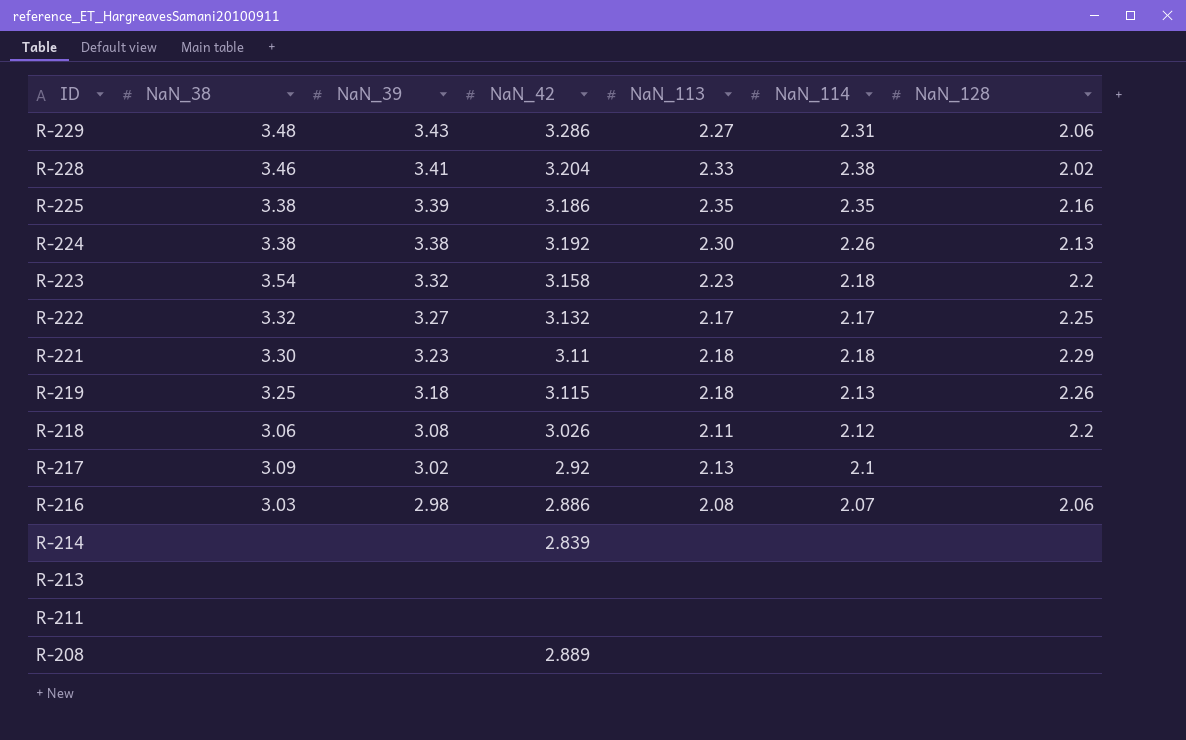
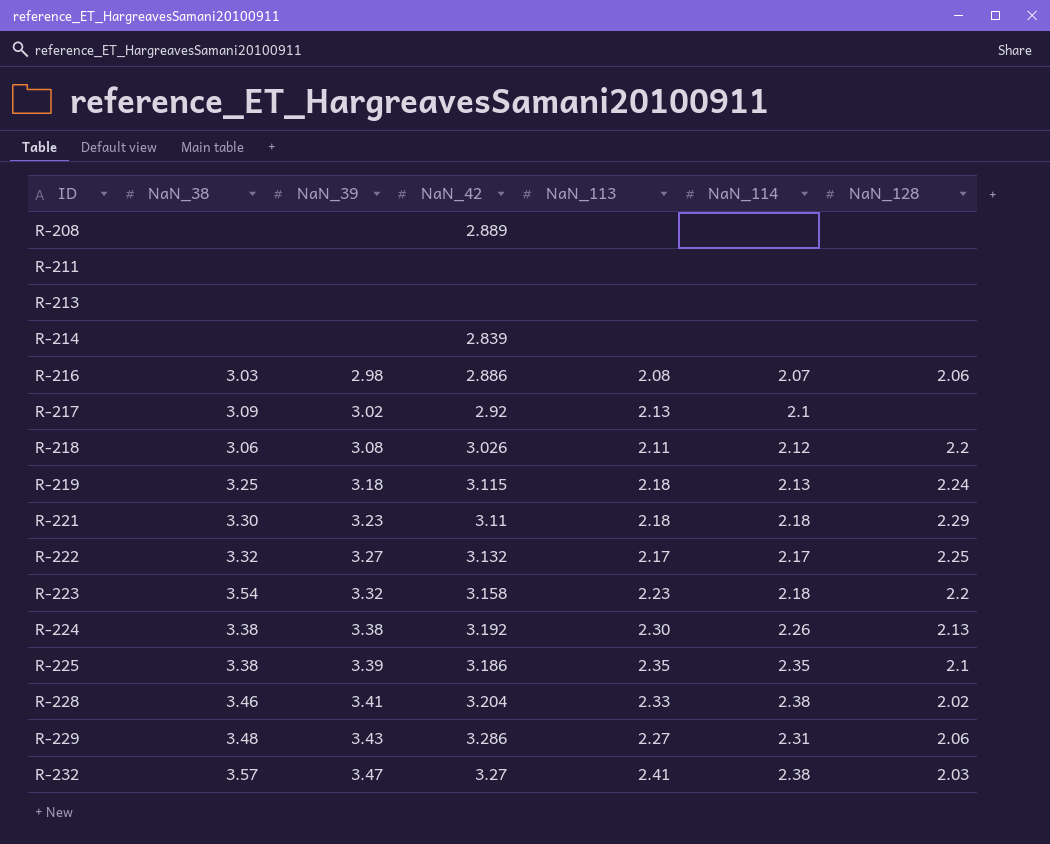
row order: ID descending -> ID ascending
R-219 | NaN_128: 2.26 -> 2.24
R-225 | NaN_128: 2.16 -> 2.1
row R-232: none -> 3.57 | 3.47 | 3.27 | 2.41 | 2.38 | 2.03

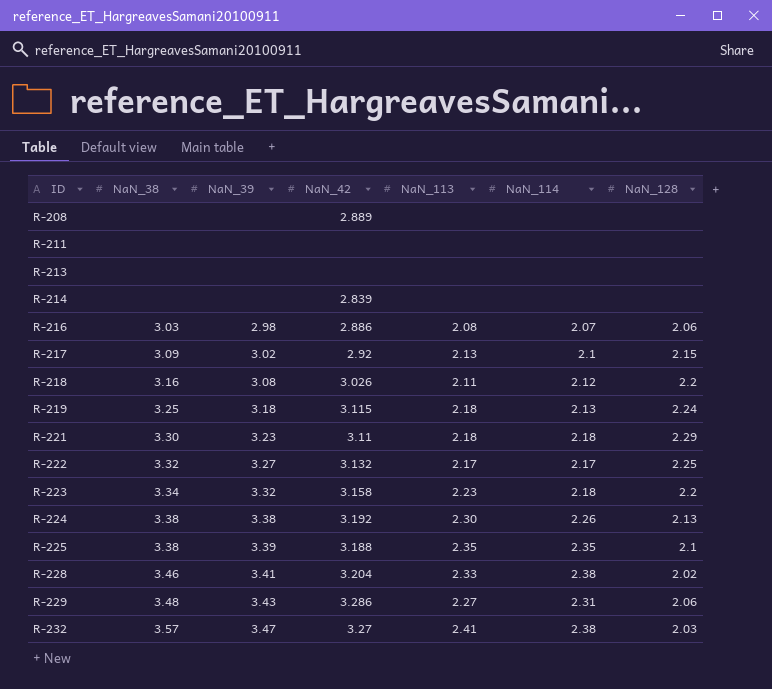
R-217 | NaN_128: none -> 2.15
R-218 | NaN_38: 3.06 -> 3.16
R-223 | NaN_38: 3.54 -> 3.34
R-225 | NaN_42: 3.186 -> 3.188

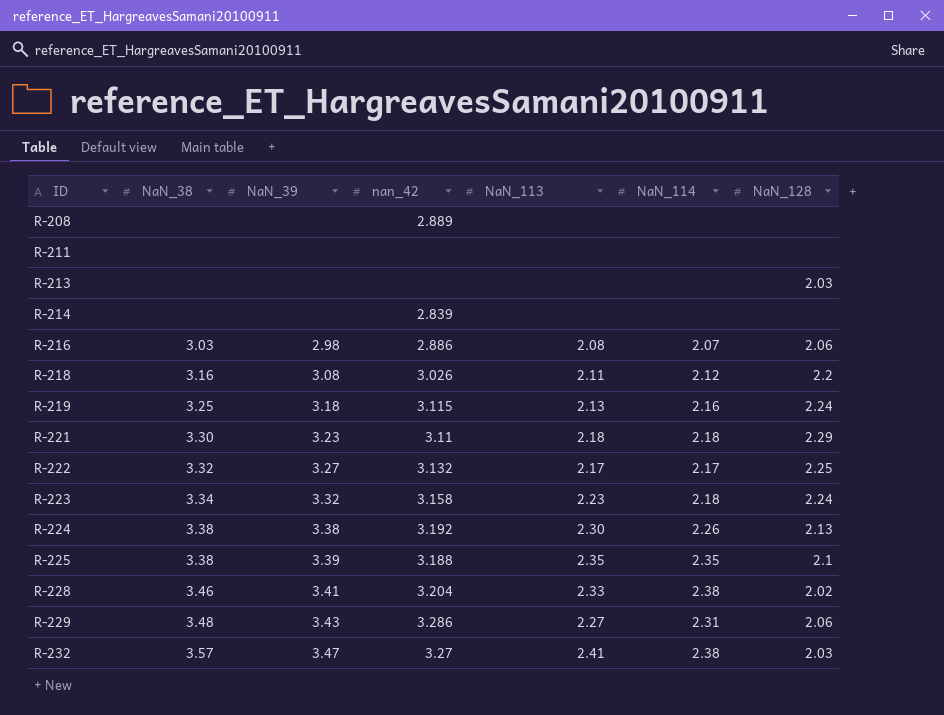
column name: NaN_42 -> nan_42
row R-217: 3.09 | 3.02 | 2.92 | 2.13 | 2.1 | 2.15 -> none
R-213 | NaN_128: none -> 2.03
R-219 | NaN_113: 2.18 -> 2.13
R-219 | NaN_114: 2.13 -> 2.16
R-223 | NaN_128: 2.2 -> 2.24

